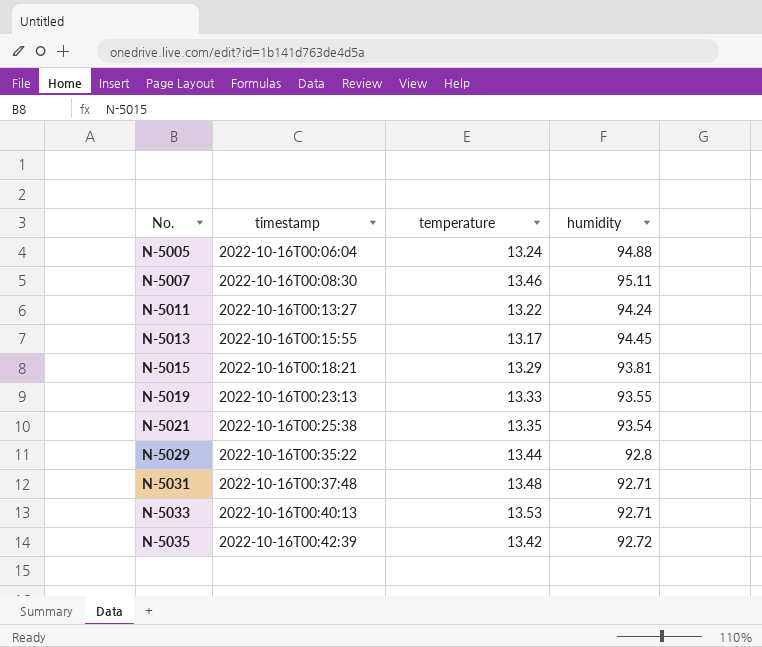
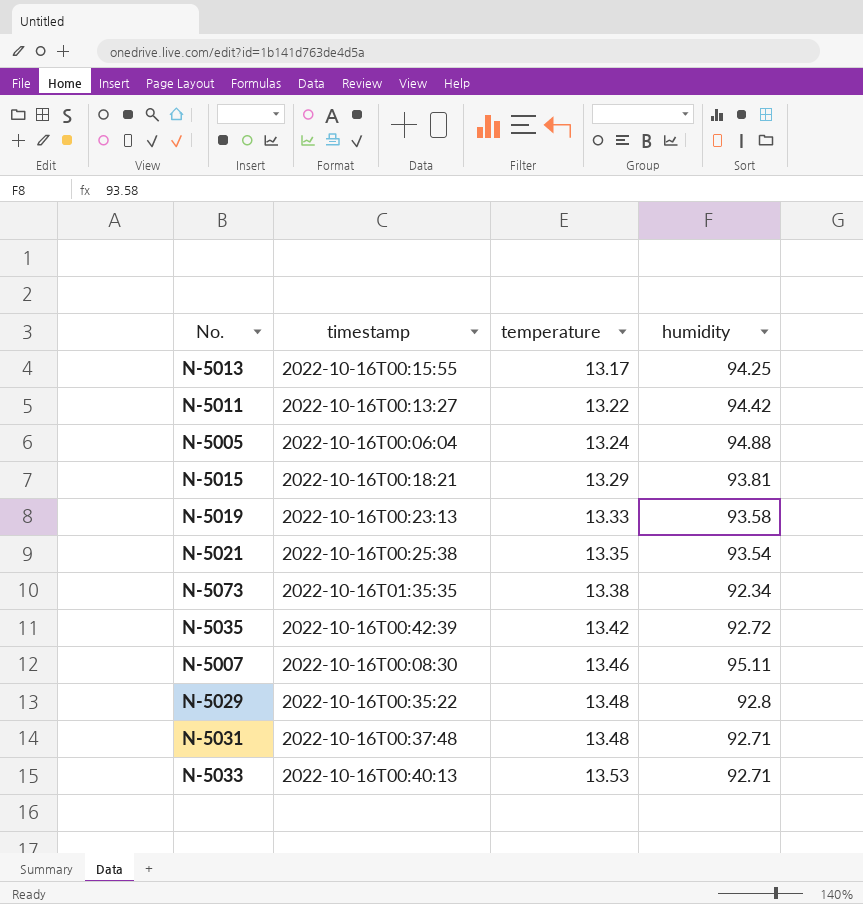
row order: No. ascending -> temperature ascending
N-5013 | humidity: 94.45 -> 94.25
N-5011 | humidity: 94.24 -> 94.42
N-5019 | humidity: 93.55 -> 93.58
row N-5073: none -> 2022-10-16T01:35:35 | 13.38 | 92.34
N-5029 | temperature: 13.44 -> 13.48

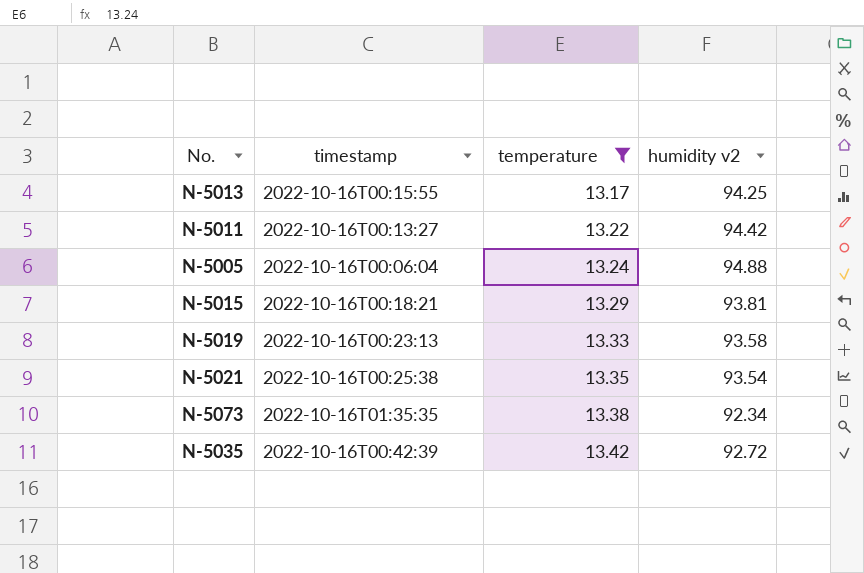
filter: none -> temperature <= 13.42
column name: humidity -> humidity v2

